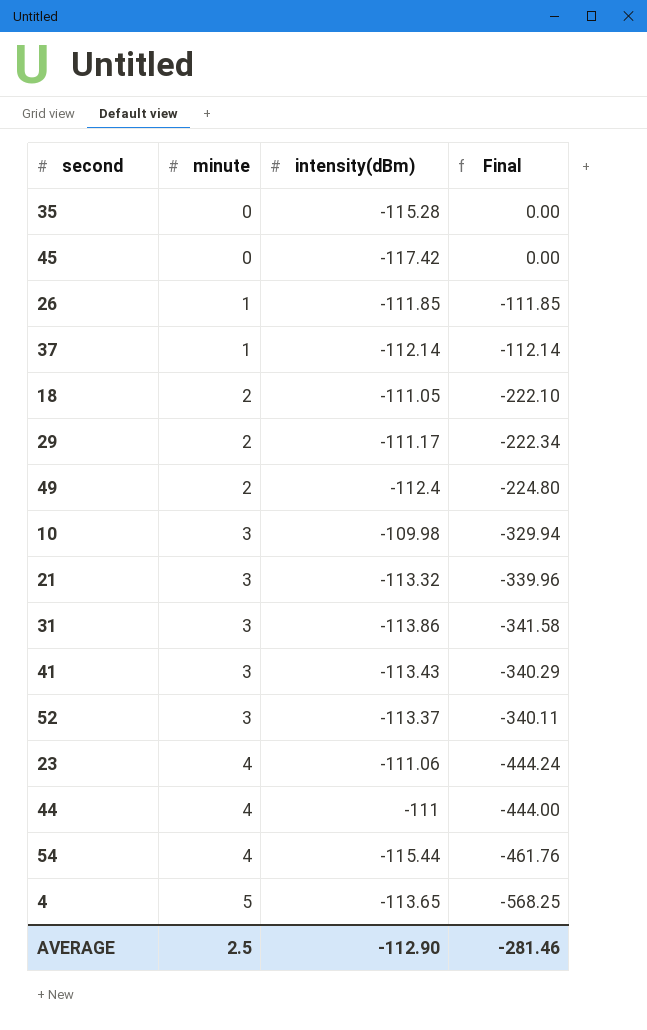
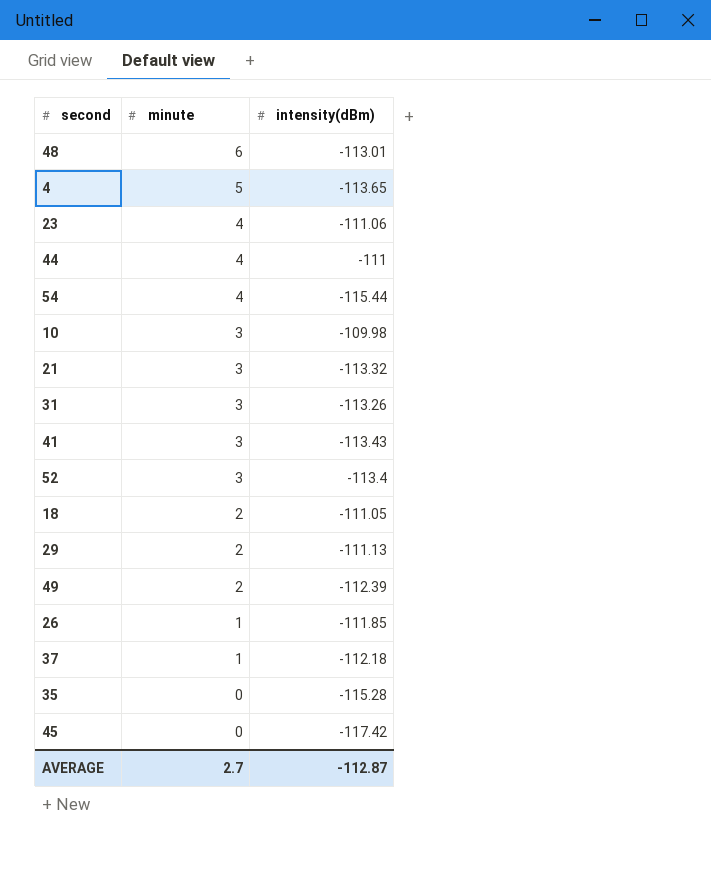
row order: minute ascending -> minute descending
column Final | formula: [minute] * [intensity(dBm)] -> none
row 48: none -> 6 | -113.01
31 | intensity(dBm): -113.86 -> -113.26
52 | intensity(dBm): -113.37 -> -113.4
29 | intensity(dBm): -111.17 -> -111.13
49 | intensity(dBm): -112.4 -> -112.39
37 | intensity(dBm): -112.14 -> -112.18
AVERAGE | minute: 2.5 -> 2.7
AVERAGE | intensity(dBm): -112.90 -> -112.87

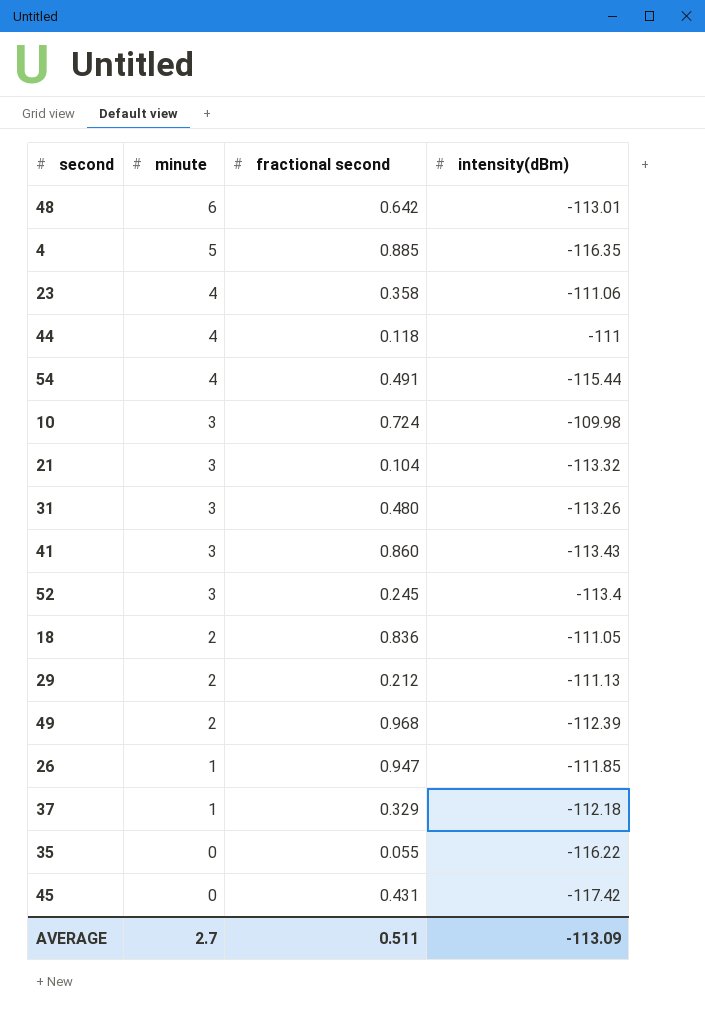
column fractional second | position: none -> 3
4 | intensity(dBm): -113.65 -> -116.35
35 | intensity(dBm): -115.28 -> -116.22
AVERAGE | intensity(dBm): -112.87 -> -113.09

